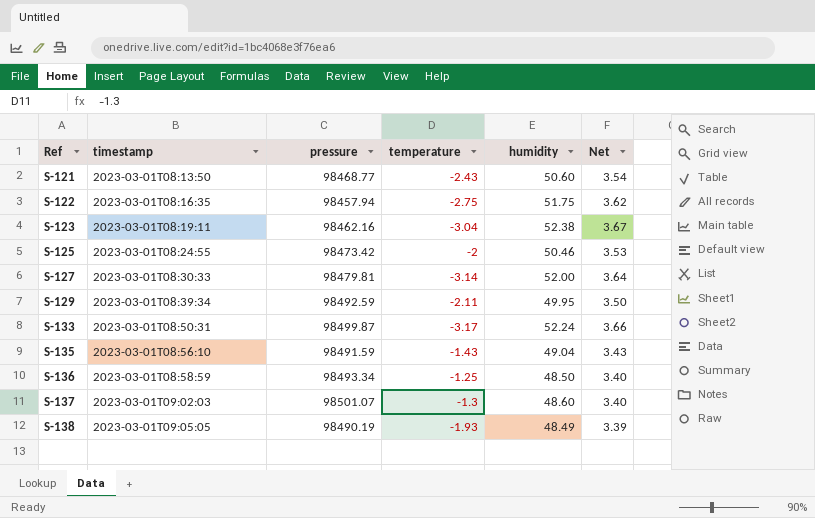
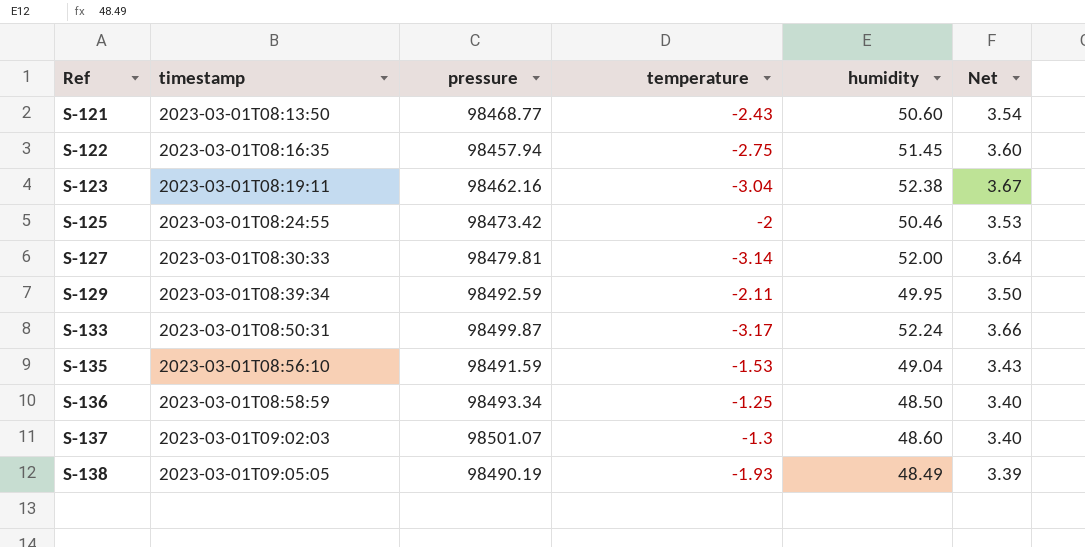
S-122 | humidity: 51.75 -> 51.45
S-122 | Net: 3.62 -> 3.60
S-135 | temperature: -1.43 -> -1.53

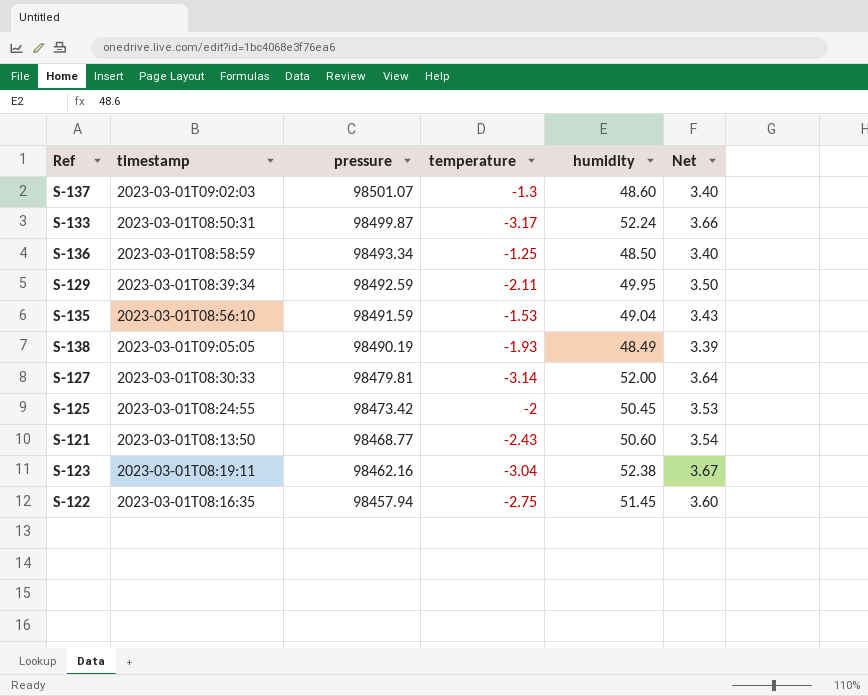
row order: Ref ascending -> pressure descending
S-125 | humidity: 50.46 -> 50.45

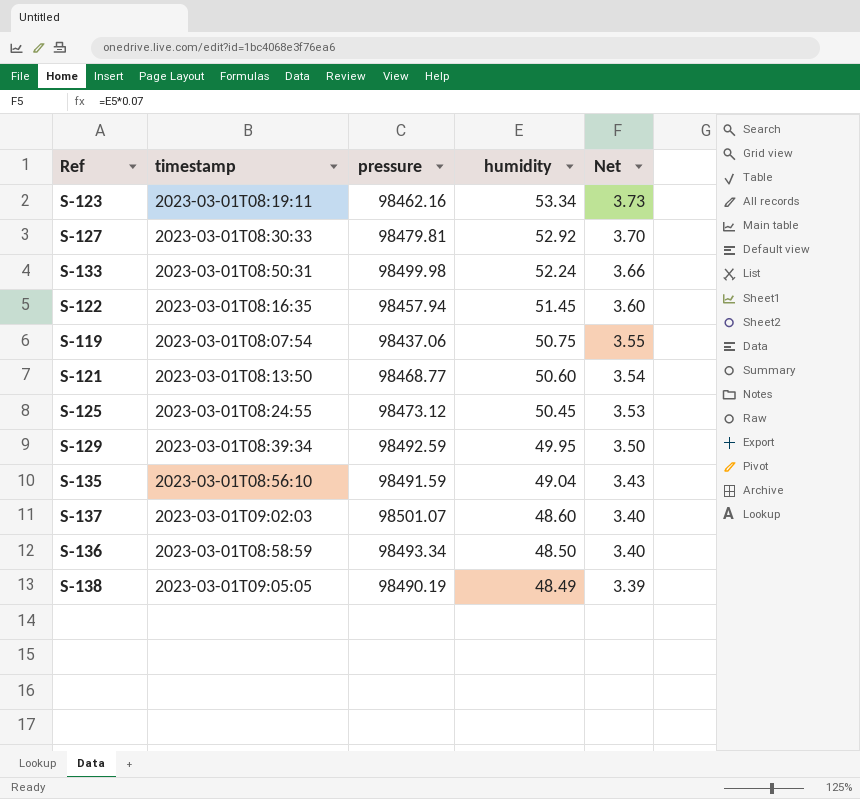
row order: pressure descending -> humidity descending
column temperature | position: 4 -> none
S-123 | humidity: 52.38 -> 53.34
S-123 | Net: 3.67 -> 3.73
S-127 | humidity: 52.00 -> 52.92
S-127 | Net: 3.64 -> 3.70
S-133 | pressure: 98499.87 -> 98499.98
row S-119: none -> 2023-03-01T08:07:54 | 98437.06 | 50.75 | 3.55
S-125 | pressure: 98473.42 -> 98473.12

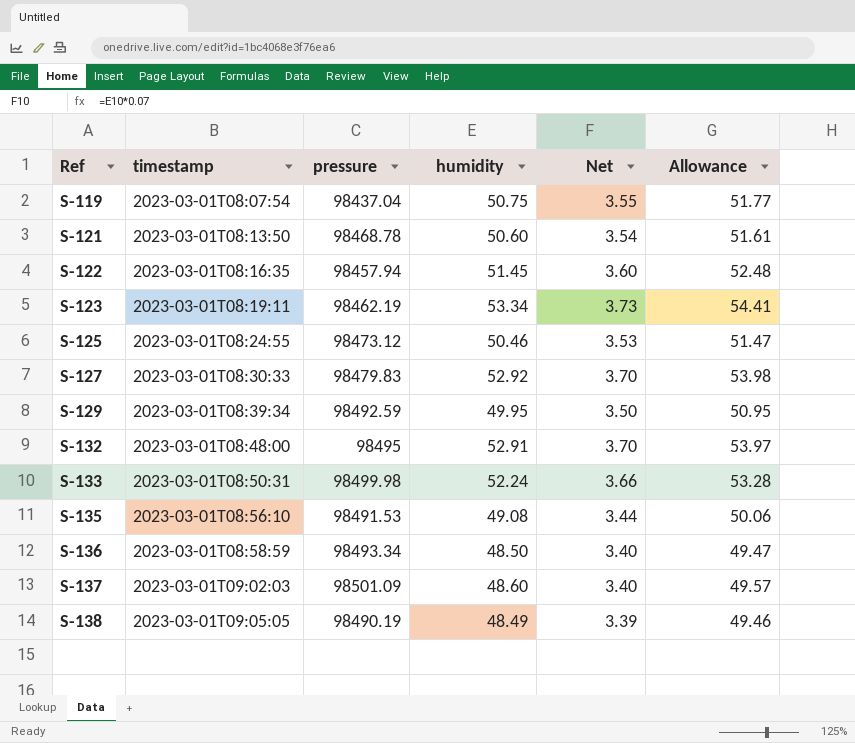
row order: humidity descending -> Ref ascending
column Allowance | formula: none -> [humidity] * 1.02
S-119 | pressure: 98437.06 -> 98437.04
S-121 | pressure: 98468.77 -> 98468.78
S-123 | pressure: 98462.16 -> 98462.19
S-125 | humidity: 50.45 -> 50.46
S-127 | pressure: 98479.81 -> 98479.83
row S-132: none -> 2023-03-01T08:48:00 | 98495 | 52.91 | 3.70 | 53.97
S-135 | pressure: 98491.59 -> 98491.53
S-135 | humidity: 49.04 -> 49.08
S-135 | Net: 3.43 -> 3.44
S-137 | pressure: 98501.07 -> 98501.09

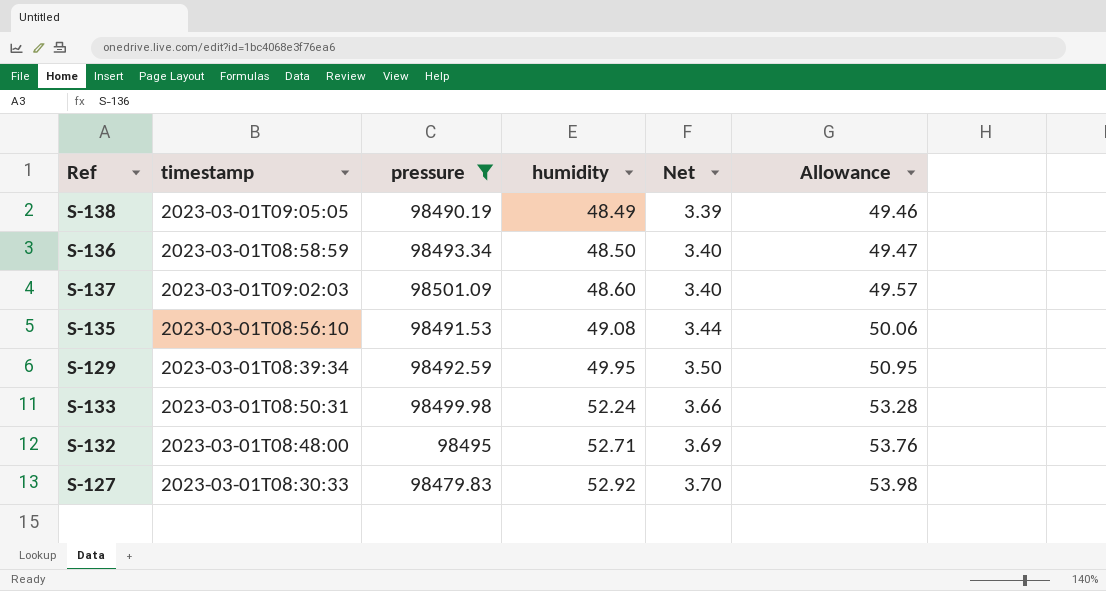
filter: none -> pressure >= 98479.83
row order: Ref ascending -> humidity ascending
S-132 | humidity: 52.91 -> 52.71
S-132 | Net: 3.70 -> 3.69
S-132 | Allowance: 53.97 -> 53.76

